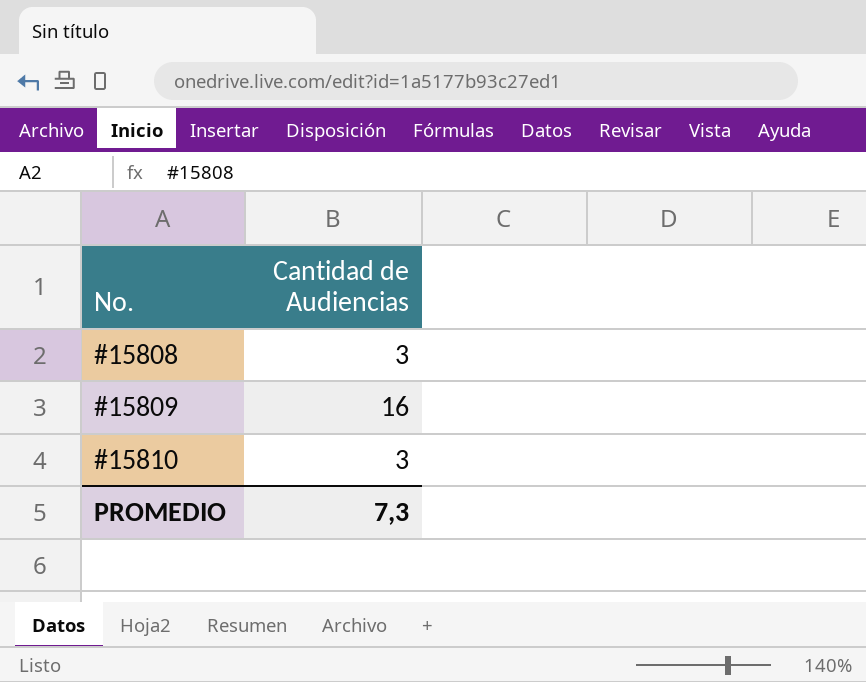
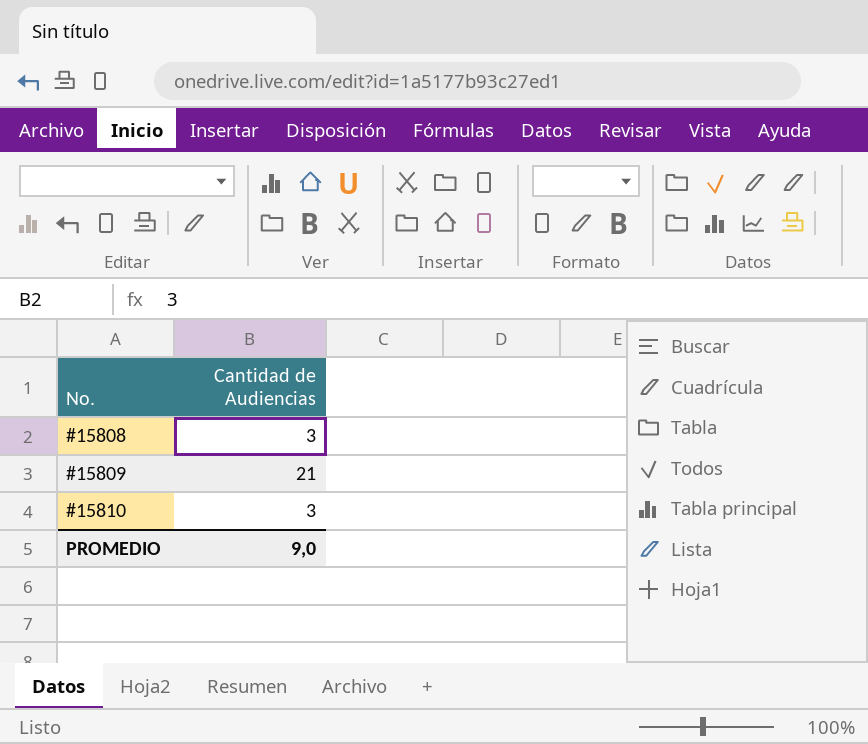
#15809 | Cantidad de Audiencias: 16 -> 21
PROMEDIO | Cantidad de Audiencias: 7,3 -> 9,0

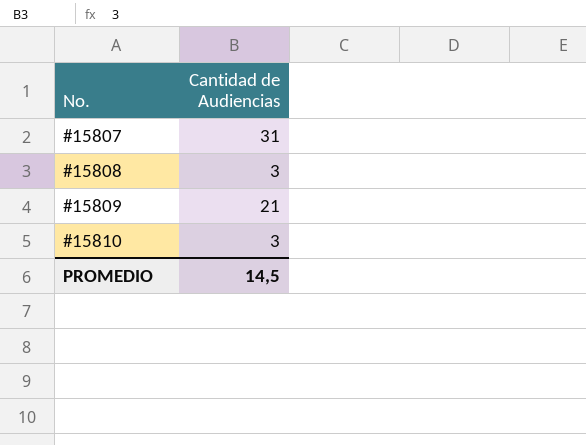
row #15807: none -> 31
PROMEDIO | Cantidad de Audiencias: 9,0 -> 14,5

